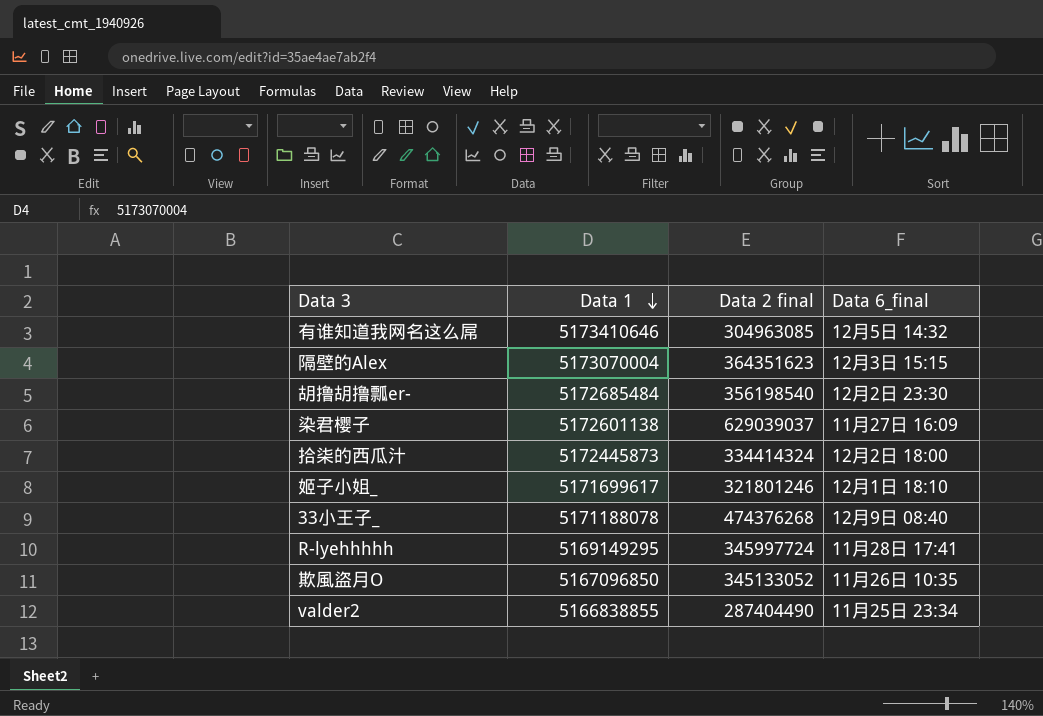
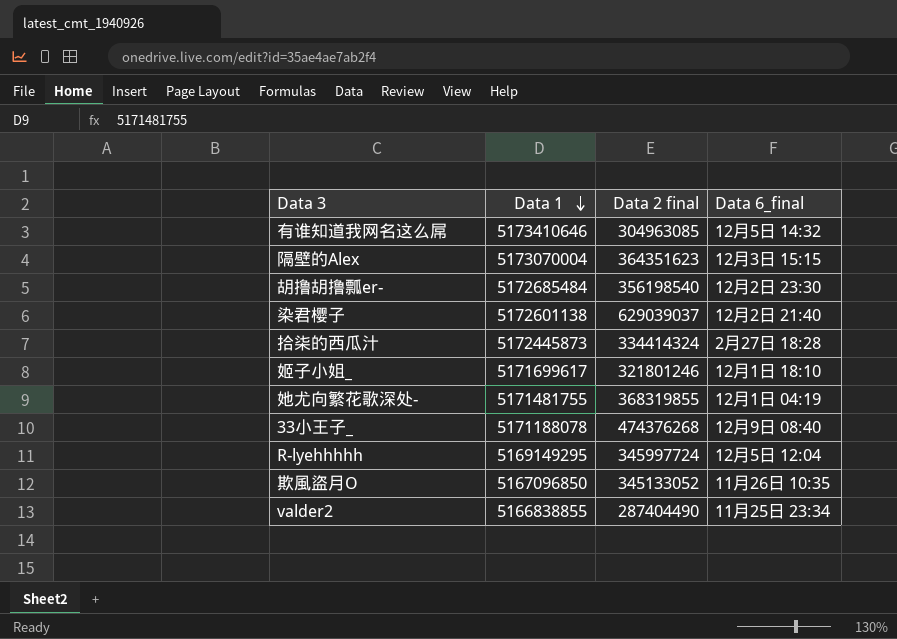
染君樱子 | Data 6_final: 11月27日 16:09 -> 12月2日 21:40
拾柒的西瓜汁 | Data 6_final: 12月2日 18:00 -> 2月27日 18:28
row 她尤向繁花歌深处-: none -> 5171481755 | 368319855 | 12月1日 04:19
R-lyehhhhh | Data 6_final: 11月28日 17:41 -> 12月5日 12:04

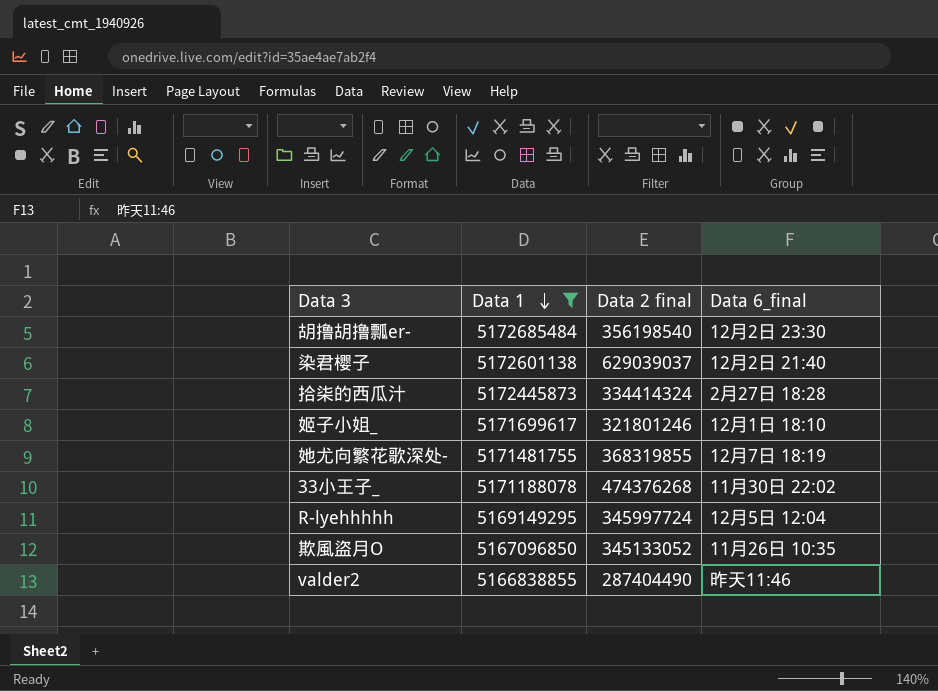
filter: none -> Data 1 <= 5172685484
她尤向繁花歌深处- | Data 6_final: 12月1日 04:19 -> 12月7日 18:19
33小王子_ | Data 6_final: 12月9日 08:40 -> 11月30日 22:02
valder2 | Data 6_final: 11月25日 23:34 -> 昨天11:46

